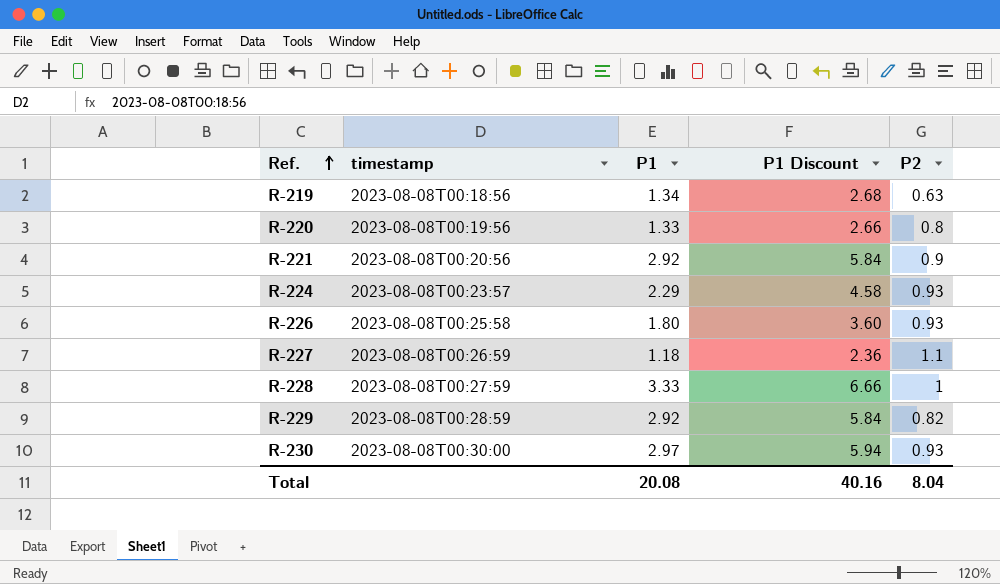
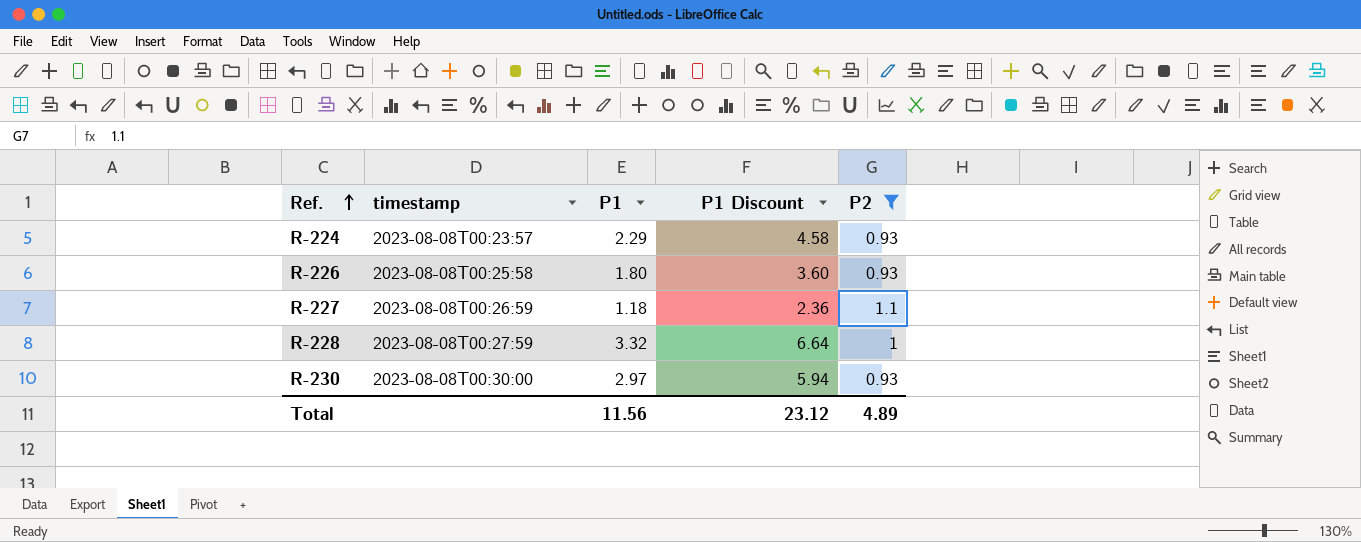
filter: none -> P2 >= 0.93
R-228 | P1: 3.33 -> 3.32
R-228 | P1 Discount: 6.66 -> 6.64
Total | P1: 20.08 -> 11.56
Total | P1 Discount: 40.16 -> 23.12
Total | P2: 8.04 -> 4.89

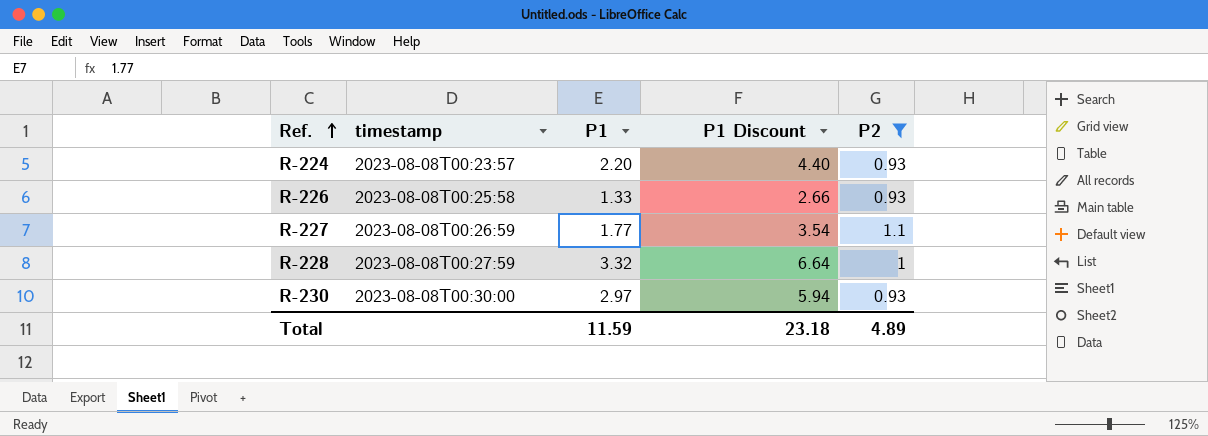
R-224 | P1: 2.29 -> 2.20
R-224 | P1 Discount: 4.58 -> 4.40
R-226 | P1: 1.80 -> 1.33
R-226 | P1 Discount: 3.60 -> 2.66
R-227 | P1: 1.18 -> 1.77
R-227 | P1 Discount: 2.36 -> 3.54
Total | P1: 11.56 -> 11.59
Total | P1 Discount: 23.12 -> 23.18

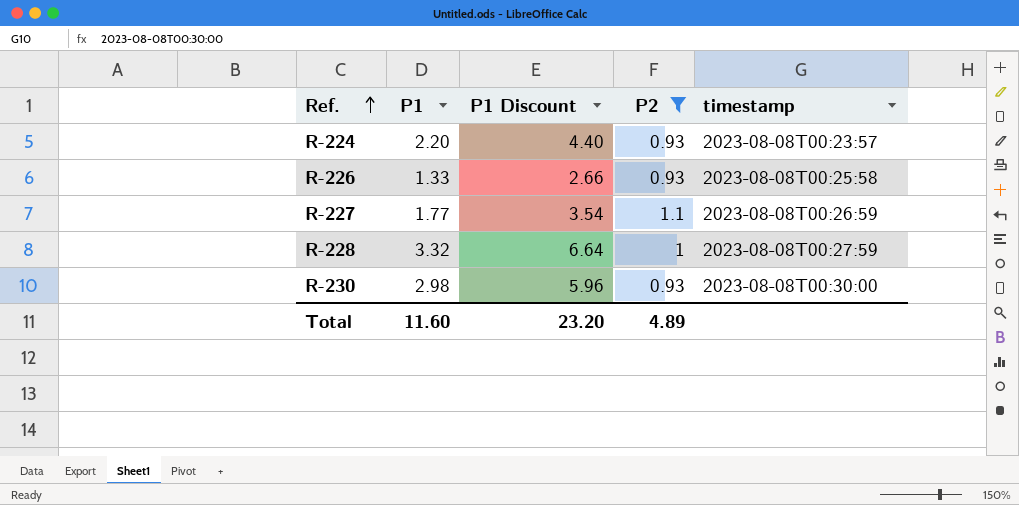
column timestamp | position: 2 -> 5
R-230 | P1: 2.97 -> 2.98
R-230 | P1 Discount: 5.94 -> 5.96
Total | P1: 11.59 -> 11.60
Total | P1 Discount: 23.18 -> 23.20

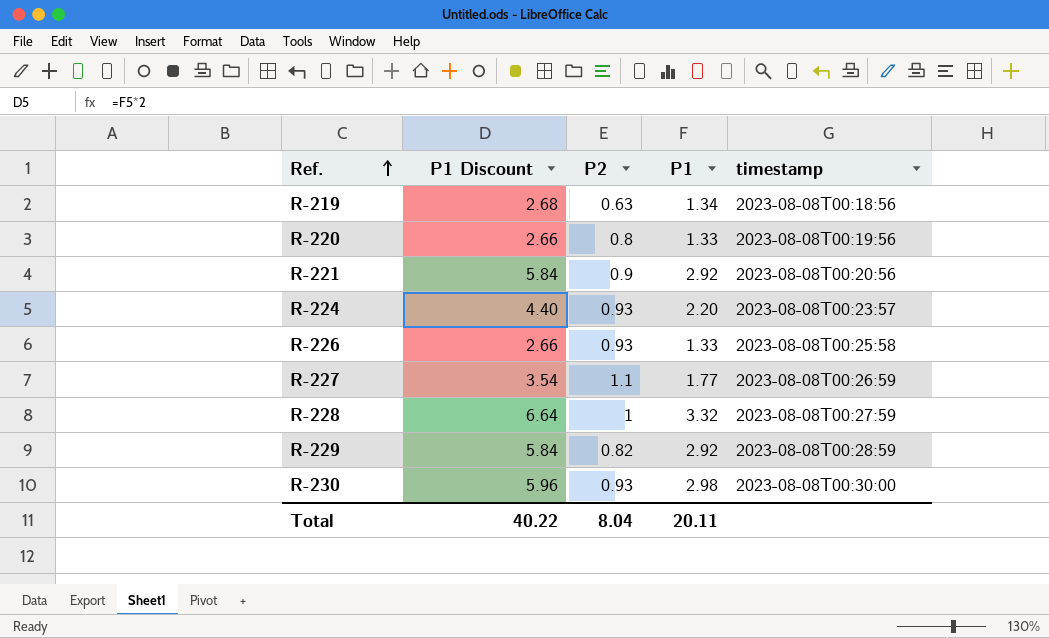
filter: P2 >= 0.93 -> none
column P1 | position: 2 -> 4
Total | P1 Discount: 23.20 -> 40.22
Total | P2: 4.89 -> 8.04
Total | P1: 11.60 -> 20.11

